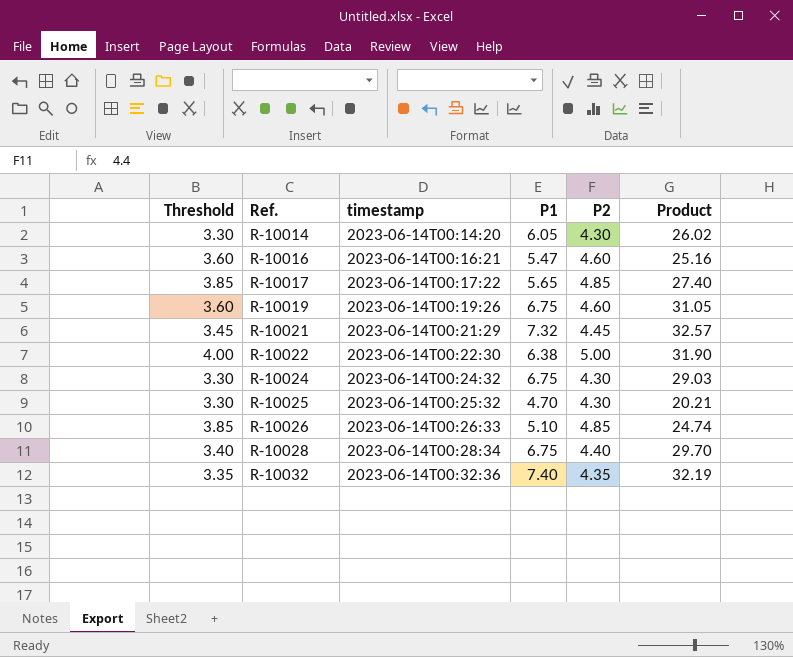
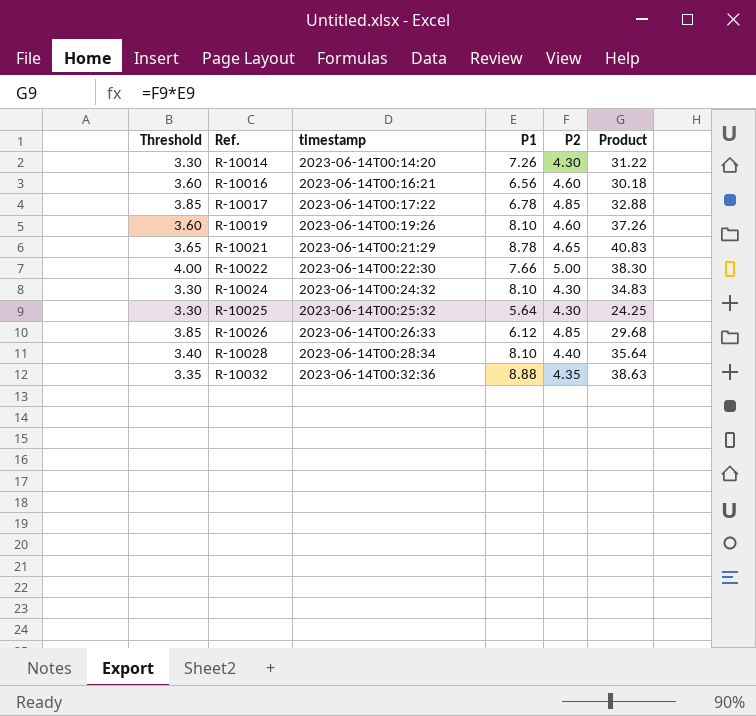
R-10014 | P1: 6.05 -> 7.26
R-10014 | Product: 26.02 -> 31.22
R-10016 | P1: 5.47 -> 6.56
R-10016 | Product: 25.16 -> 30.18
R-10017 | P1: 5.65 -> 6.78
R-10017 | Product: 27.40 -> 32.88
R-10019 | P1: 6.75 -> 8.10
R-10019 | Product: 31.05 -> 37.26
R-10021 | Threshold: 3.45 -> 3.65
R-10021 | P1: 7.32 -> 8.78
R-10021 | P2: 4.45 -> 4.65
R-10021 | Product: 32.57 -> 40.83
R-10022 | P1: 6.38 -> 7.66
R-10022 | Product: 31.90 -> 38.30
R-10024 | P1: 6.75 -> 8.10
R-10024 | Product: 29.03 -> 34.83
R-10025 | P1: 4.70 -> 5.64
R-10025 | Product: 20.21 -> 24.25
R-10026 | P1: 5.10 -> 6.12
R-10026 | Product: 24.74 -> 29.68
R-10028 | P1: 6.75 -> 8.10
R-10028 | Product: 29.70 -> 35.64
R-10032 | P1: 7.40 -> 8.88
R-10032 | Product: 32.19 -> 38.63

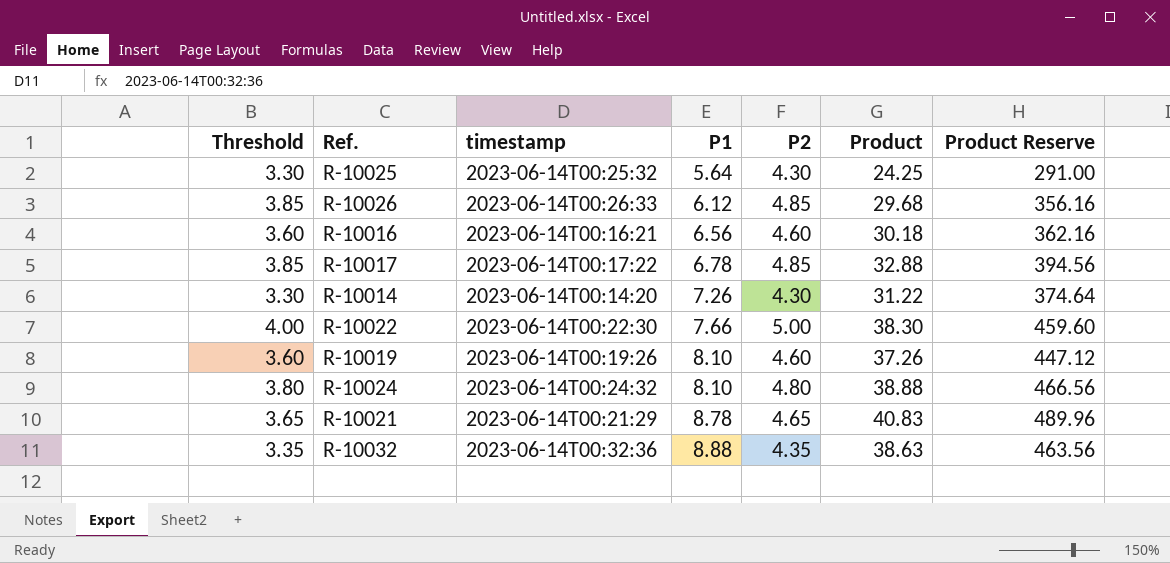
row order: Ref. ascending -> P1 ascending
column Product Reserve | formula: none -> [Product] * 12
row R-10028: 3.40 | 2023-06-14T00:28:34 | 8.10 | 4.40 | 35.64 -> none
R-10024 | Threshold: 3.30 -> 3.80
R-10024 | P2: 4.30 -> 4.80
R-10024 | Product: 34.83 -> 38.88

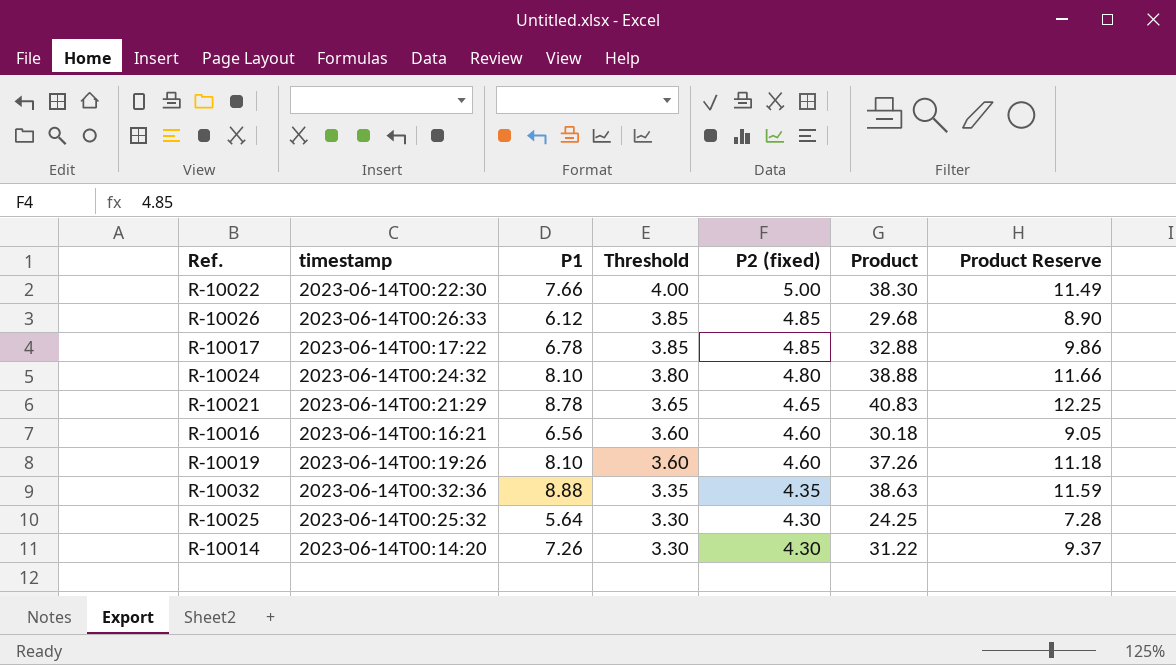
row order: P1 ascending -> Threshold descending
column Threshold | position: 1 -> 4
column name: P2 -> P2 (fixed)
column Product Reserve | formula: [Product] * 12 -> [Product] * 0.3

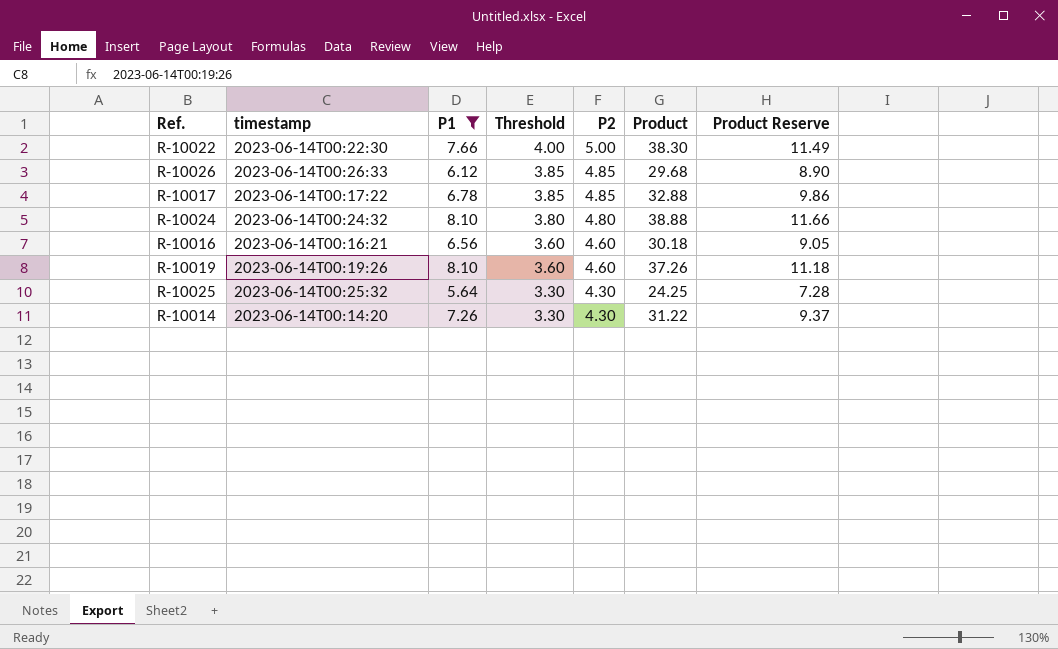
filter: none -> P1 <= 8.10
column name: P2 (fixed) -> P2

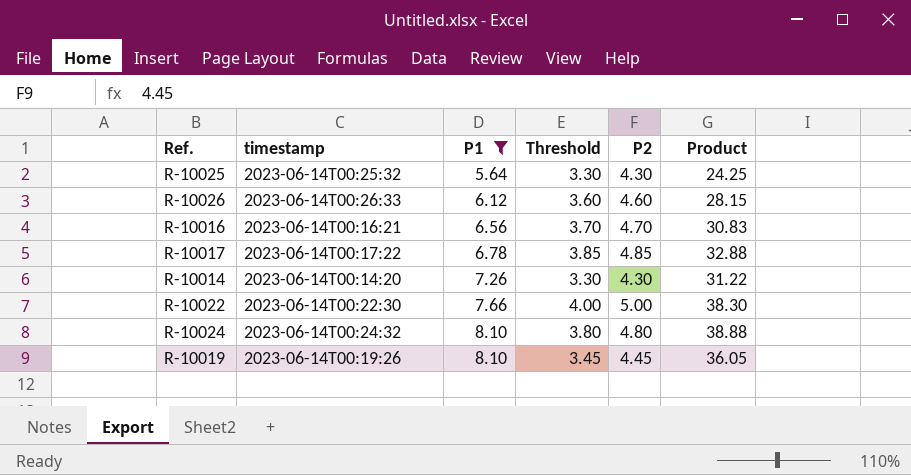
row order: Threshold descending -> P1 ascending
column Product Reserve | formula: [Product] * 0.3 -> none
R-10026 | Threshold: 3.85 -> 3.60
R-10026 | P2: 4.85 -> 4.60
R-10026 | Product: 29.68 -> 28.15
R-10016 | Threshold: 3.60 -> 3.70
R-10016 | P2: 4.60 -> 4.70
R-10016 | Product: 30.18 -> 30.83
R-10019 | Threshold: 3.60 -> 3.45
R-10019 | P2: 4.60 -> 4.45
R-10019 | Product: 37.26 -> 36.05

